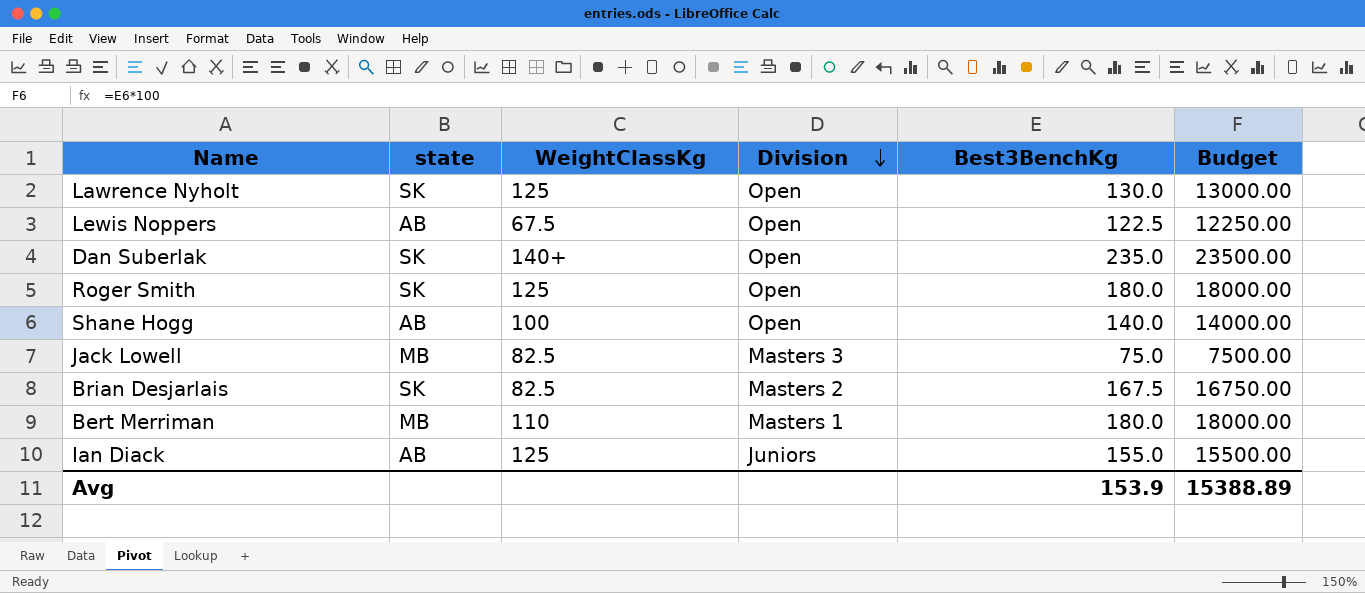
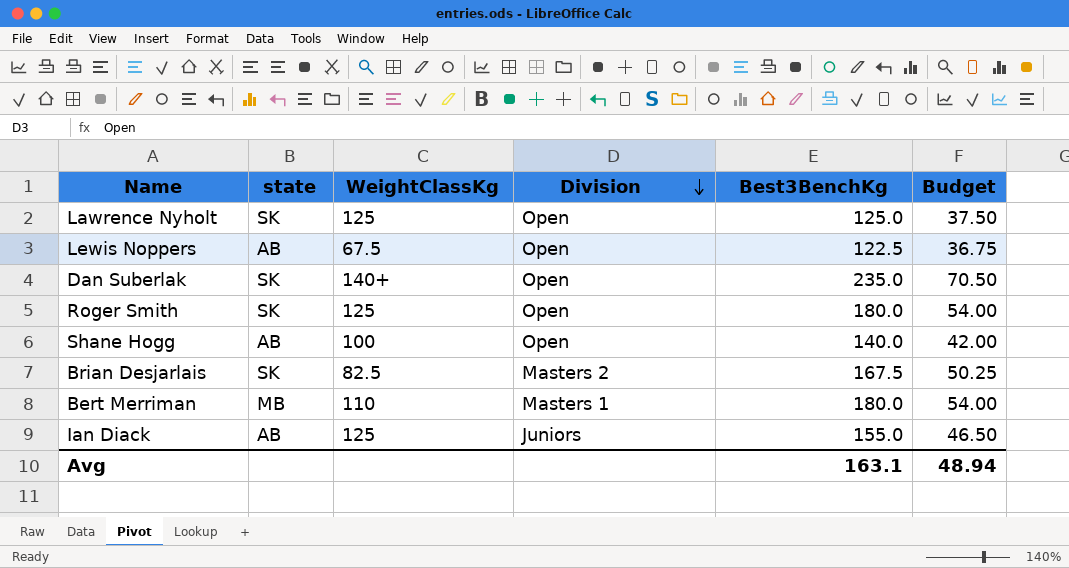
column Budget | formula: [Best3BenchKg] * 100 -> [Best3BenchKg] * 0.3
row Jack Lowell: MB | 82.5 | Masters 3 | 75.0 | 7500.00 -> none
Lawrence Nyholt | Best3BenchKg: 130.0 -> 125.0
Avg | Best3BenchKg: 153.9 -> 163.1
Avg | Budget: 15388.89 -> 48.94

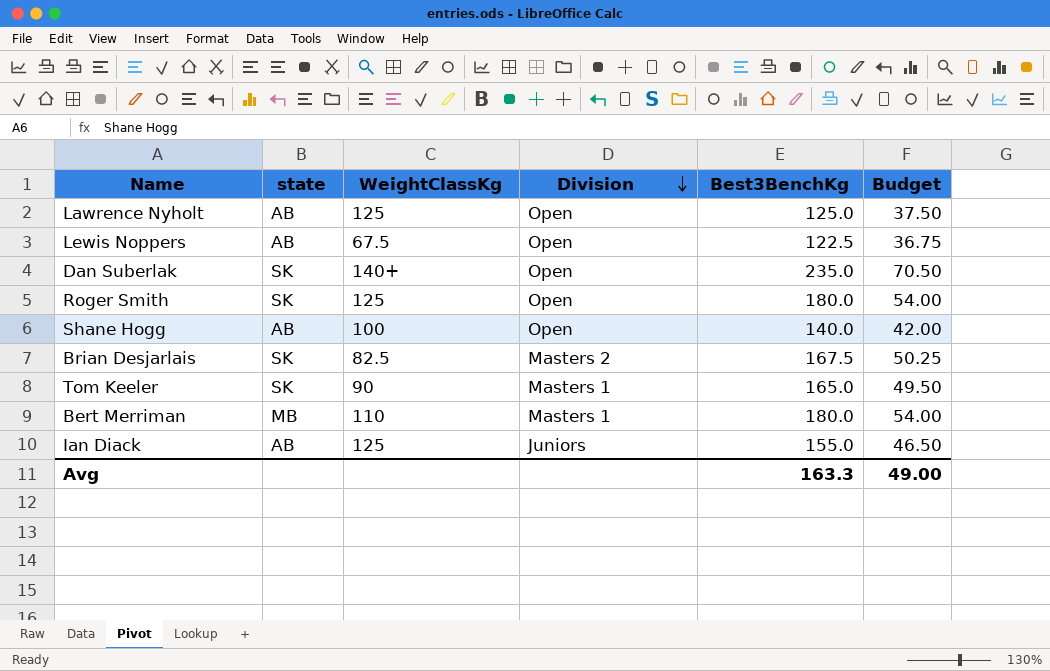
Lawrence Nyholt | state: SK -> AB
row Tom Keeler: none -> SK | 90 | Masters 1 | 165.0 | 49.50
Avg | Best3BenchKg: 163.1 -> 163.3
Avg | Budget: 48.94 -> 49.00

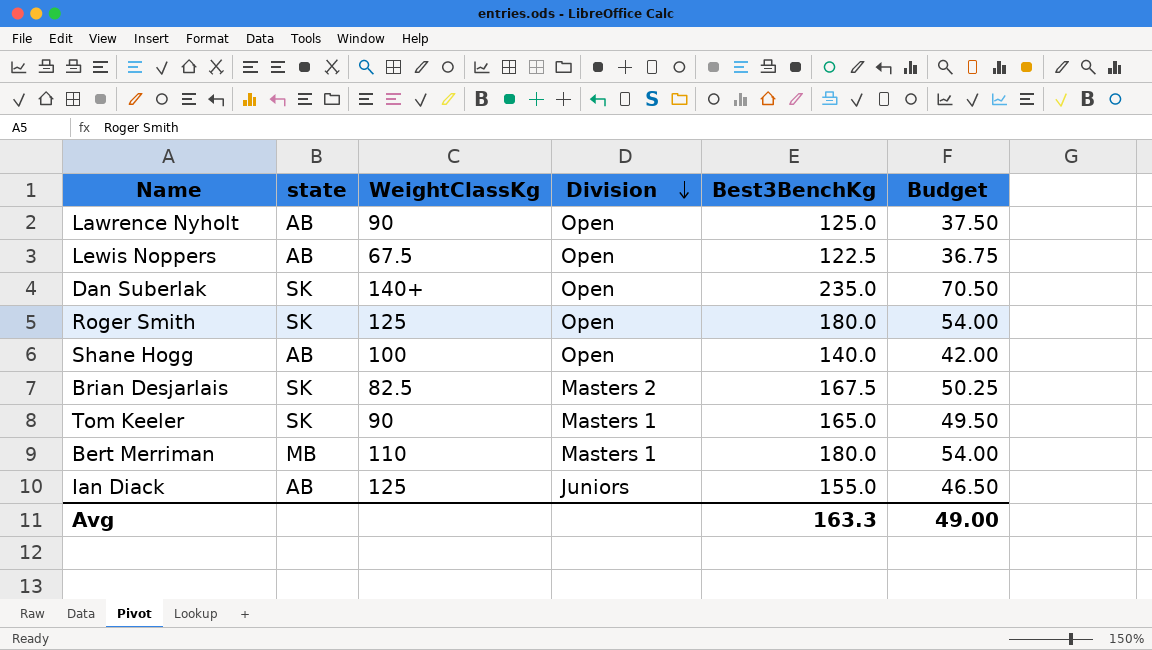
Lawrence Nyholt | WeightClassKg: 125 -> 90

